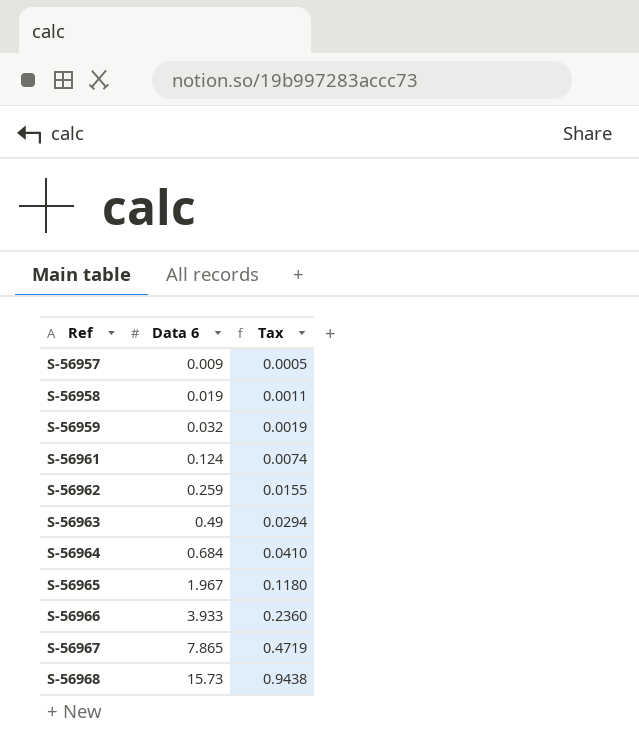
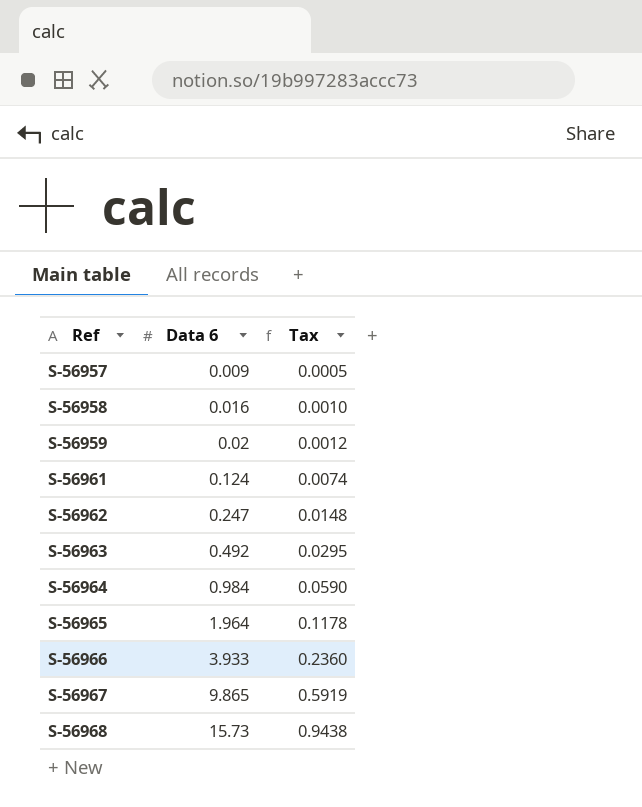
S-56958 | Data 6: 0.019 -> 0.016
S-56958 | Tax: 0.0011 -> 0.0010
S-56959 | Data 6: 0.032 -> 0.02
S-56959 | Tax: 0.0019 -> 0.0012
S-56962 | Data 6: 0.259 -> 0.247
S-56962 | Tax: 0.0155 -> 0.0148
S-56963 | Data 6: 0.49 -> 0.492
S-56963 | Tax: 0.0294 -> 0.0295
S-56964 | Data 6: 0.684 -> 0.984
S-56964 | Tax: 0.0410 -> 0.0590
S-56965 | Data 6: 1.967 -> 1.964
S-56965 | Tax: 0.1180 -> 0.1178
S-56967 | Data 6: 7.865 -> 9.865
S-56967 | Tax: 0.4719 -> 0.5919

